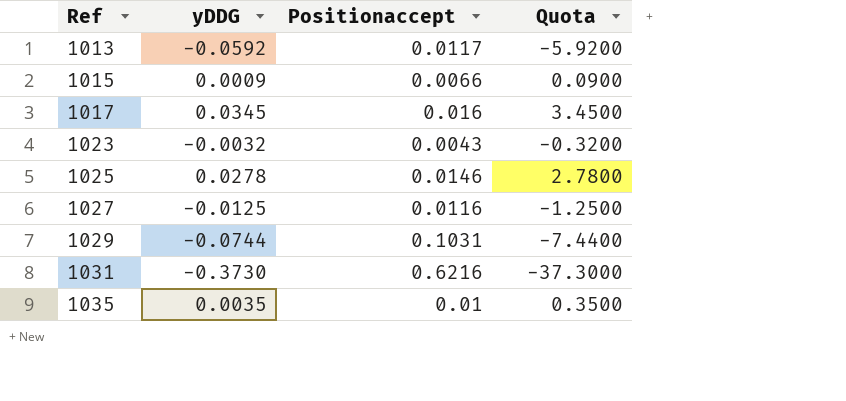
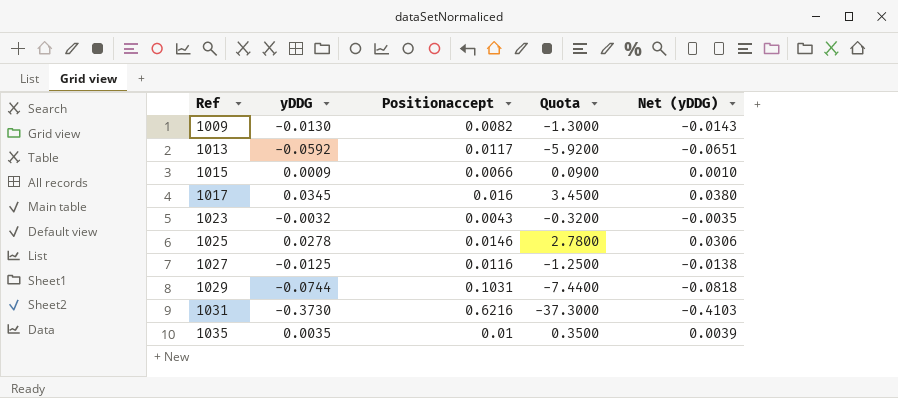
column Net (yDDG) | formula: none -> [yDDG] * 1.1
row 1009: none -> -0.0130 | 0.0082 | -1.3000 | -0.0143

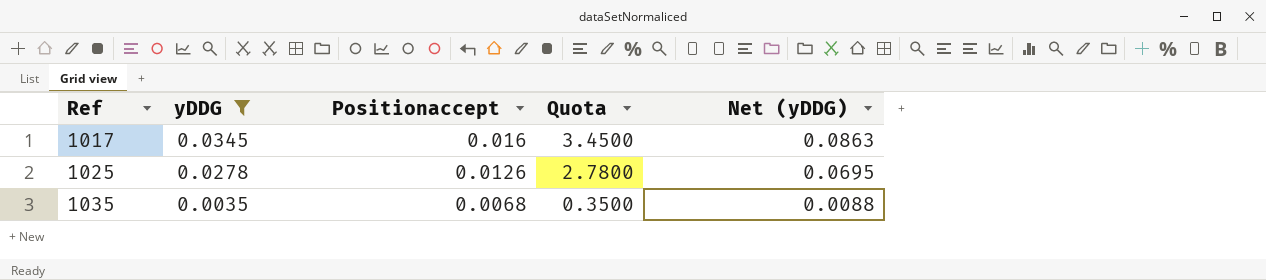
filter: none -> yDDG >= 0.0035
column Net (yDDG) | formula: [yDDG] * 1.1 -> [yDDG] * 2.5
1025 | Positionaccept: 0.0146 -> 0.0126
1035 | Positionaccept: 0.01 -> 0.0068

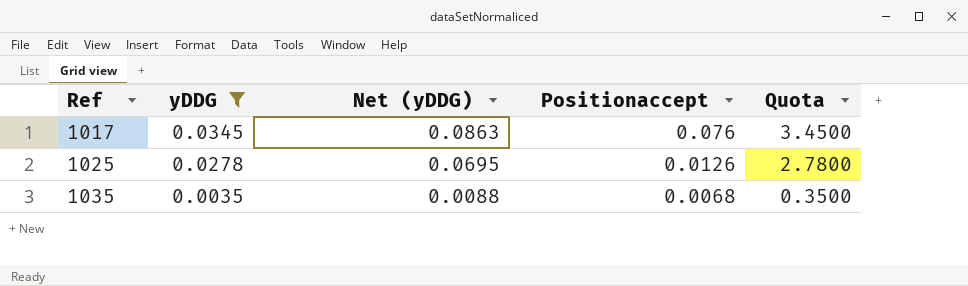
column Net (yDDG) | position: 5 -> 3
1017 | Positionaccept: 0.016 -> 0.076

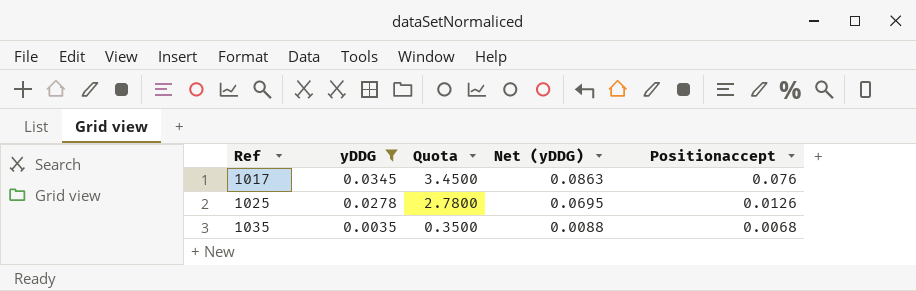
column Quota | position: 5 -> 3

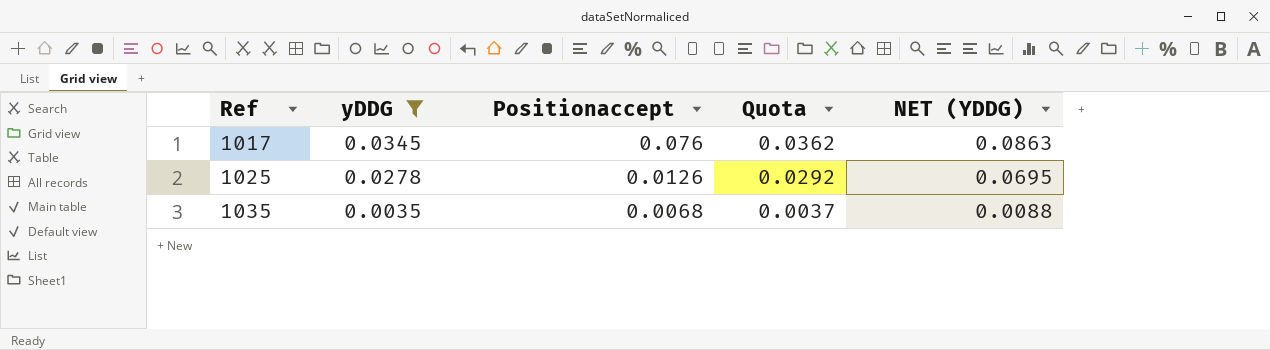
column Positionaccept | position: 5 -> 3
column Quota | formula: [yDDG] * 100 -> [yDDG] * 1.05
column name: Net (yDDG) -> NET (YDDG)

